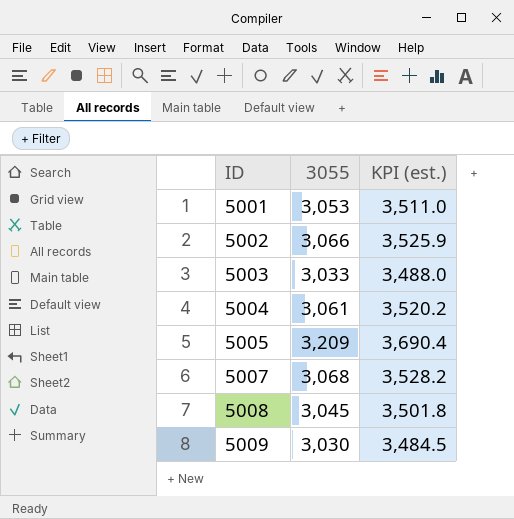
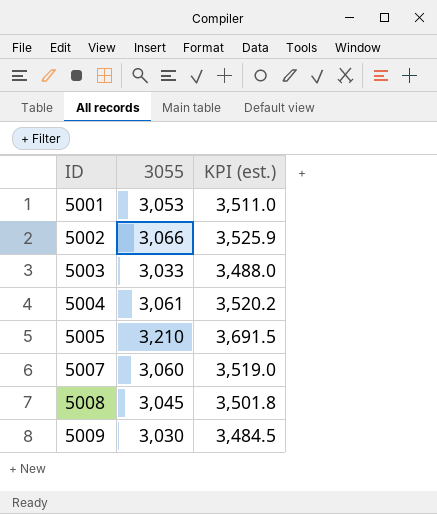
5005 | 3055: 3,209 -> 3,210
5005 | KPI (est.): 3,690.4 -> 3,691.5
5007 | 3055: 3,068 -> 3,060
5007 | KPI (est.): 3,528.2 -> 3,519.0

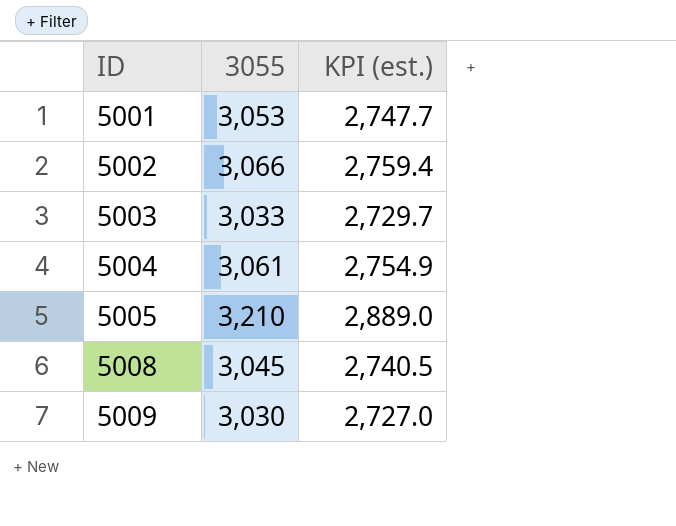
column KPI (est.) | formula: [3055] * 1.15 -> [3055] * 0.9
row 5007: 3,060 | 3,519.0 -> none

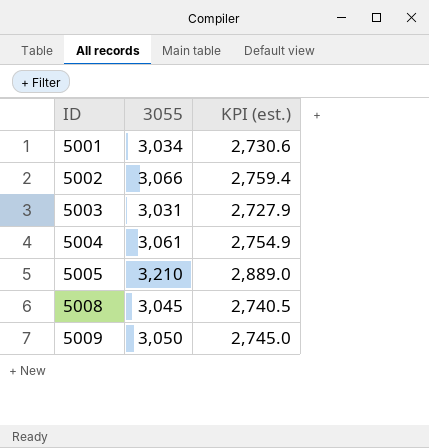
5001 | 3055: 3,053 -> 3,034
5001 | KPI (est.): 2,747.7 -> 2,730.6
5003 | 3055: 3,033 -> 3,031
5003 | KPI (est.): 2,729.7 -> 2,727.9
5009 | 3055: 3,030 -> 3,050
5009 | KPI (est.): 2,727.0 -> 2,745.0

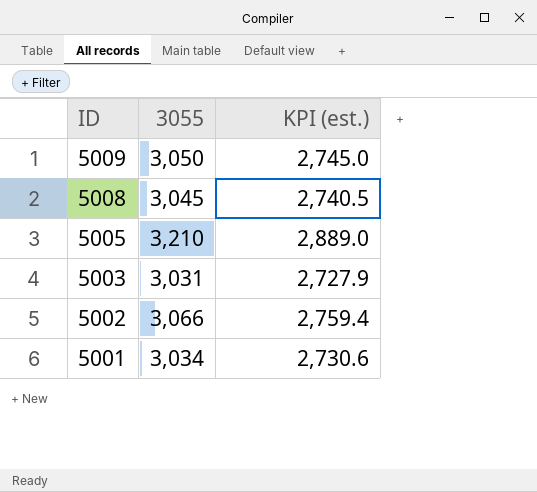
row order: ID ascending -> ID descending
row 5004: 3,061 | 2,754.9 -> none

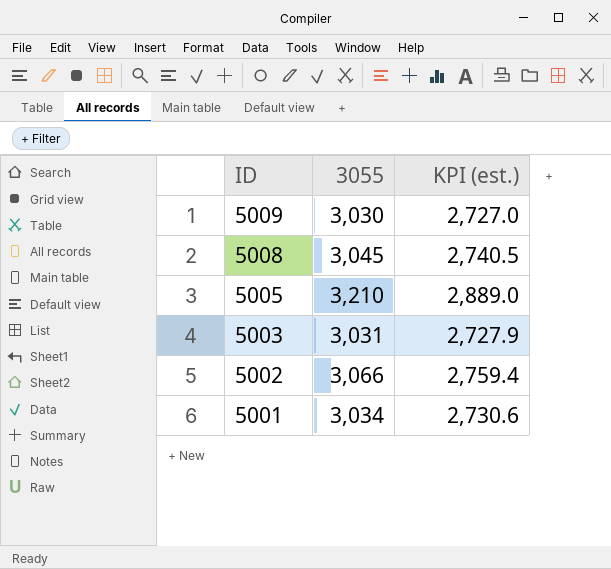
5009 | 3055: 3,050 -> 3,030
5009 | KPI (est.): 2,745.0 -> 2,727.0

